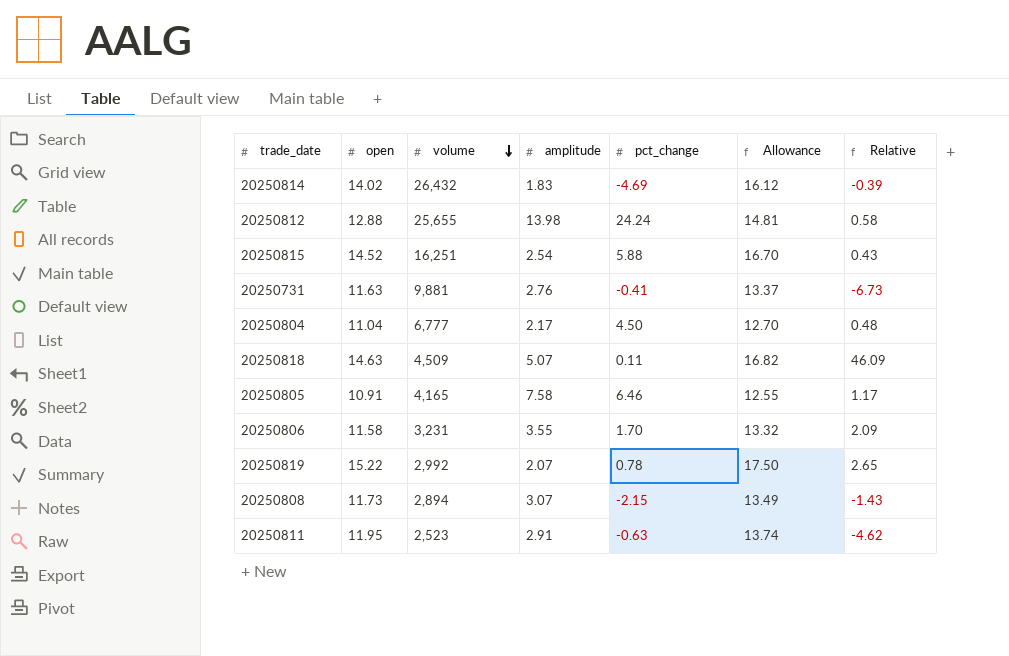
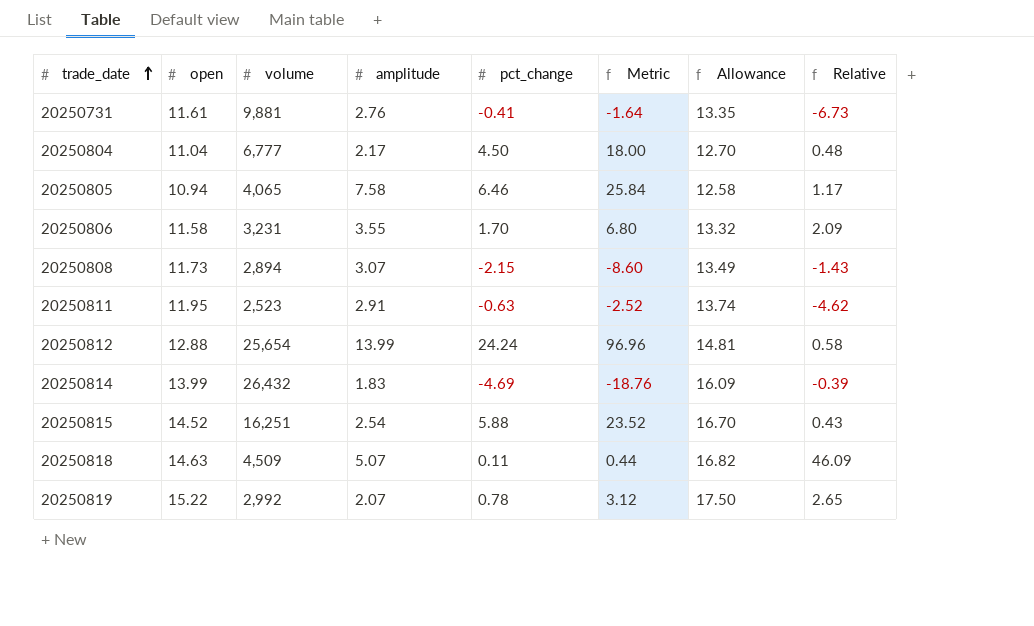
row order: volume descending -> trade_date ascending
column Metric | formula: none -> [pct_change] * 4
20250731 | open: 11.63 -> 11.61
20250731 | Allowance: 13.37 -> 13.35
20250805 | open: 10.91 -> 10.94
20250805 | volume: 4,165 -> 4,065
20250805 | Allowance: 12.55 -> 12.58
20250812 | volume: 25,655 -> 25,654
20250812 | amplitude: 13.98 -> 13.99
20250814 | open: 14.02 -> 13.99
20250814 | Allowance: 16.12 -> 16.09

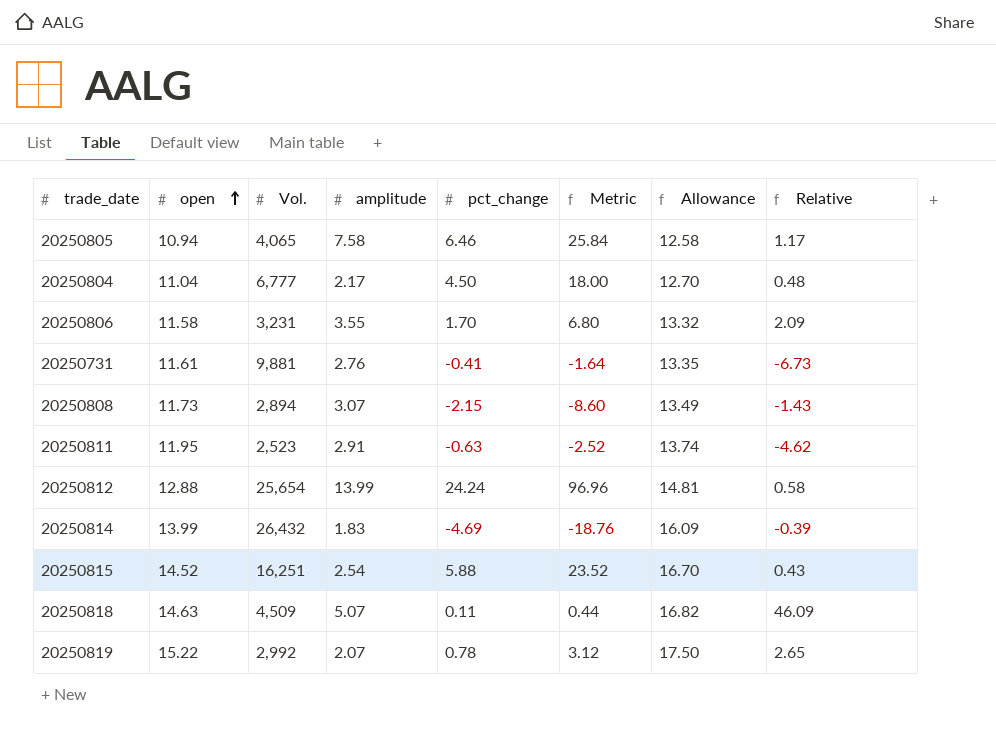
row order: trade_date ascending -> open ascending
column name: volume -> Vol.

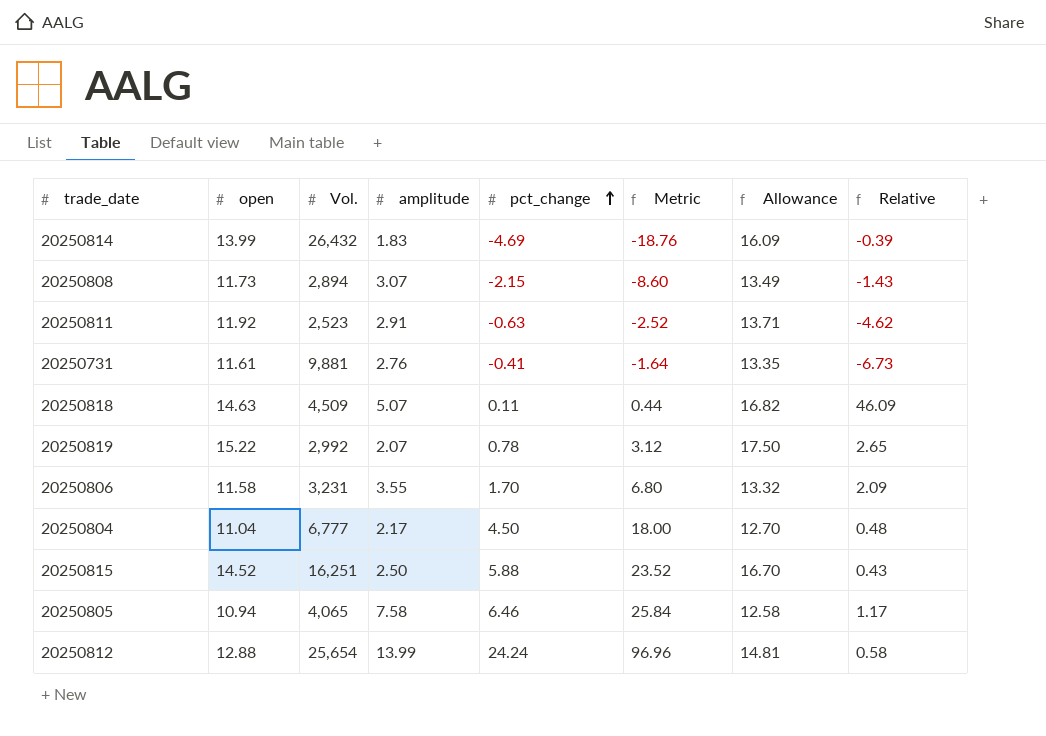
row order: open ascending -> pct_change ascending
20250811 | open: 11.95 -> 11.92
20250811 | Allowance: 13.74 -> 13.71
20250815 | amplitude: 2.54 -> 2.50

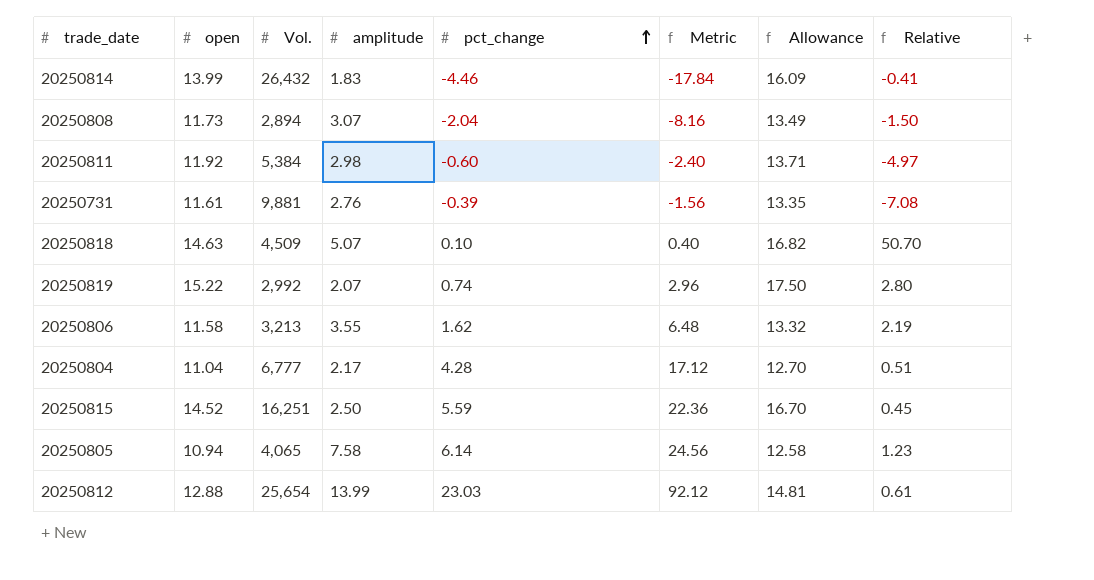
20250814 | pct_change: -4.69 -> -4.46
20250814 | Metric: -18.76 -> -17.84
20250814 | Relative: -0.39 -> -0.41
20250808 | pct_change: -2.15 -> -2.04
20250808 | Metric: -8.60 -> -8.16
20250808 | Relative: -1.43 -> -1.50
20250811 | Vol.: 2,523 -> 5,384
20250811 | amplitude: 2.91 -> 2.98
20250811 | pct_change: -0.63 -> -0.60
20250811 | Metric: -2.52 -> -2.40
20250811 | Relative: -4.62 -> -4.97
20250731 | pct_change: -0.41 -> -0.39
20250731 | Metric: -1.64 -> -1.56
20250731 | Relative: -6.73 -> -7.08
20250818 | pct_change: 0.11 -> 0.10
20250818 | Metric: 0.44 -> 0.40
20250818 | Relative: 46.09 -> 50.70
20250819 | pct_change: 0.78 -> 0.74
20250819 | Metric: 3.12 -> 2.96
20250819 | Relative: 2.65 -> 2.80
20250806 | Vol.: 3,231 -> 3,213
20250806 | pct_change: 1.70 -> 1.62
20250806 | Metric: 6.80 -> 6.48
20250806 | Relative: 2.09 -> 2.19
20250804 | pct_change: 4.50 -> 4.28
20250804 | Metric: 18.00 -> 17.12
20250804 | Relative: 0.48 -> 0.51
20250815 | pct_change: 5.88 -> 5.59
20250815 | Metric: 23.52 -> 22.36
20250815 | Relative: 0.43 -> 0.45
20250805 | pct_change: 6.46 -> 6.14
20250805 | Metric: 25.84 -> 24.56
20250805 | Relative: 1.17 -> 1.23
20250812 | pct_change: 24.24 -> 23.03
20250812 | Metric: 96.96 -> 92.12
20250812 | Relative: 0.58 -> 0.61

